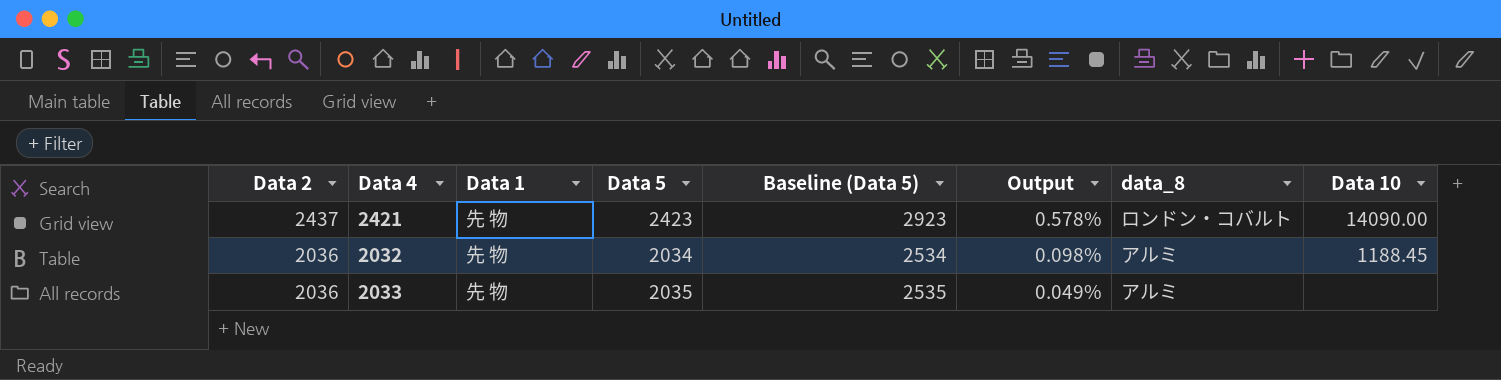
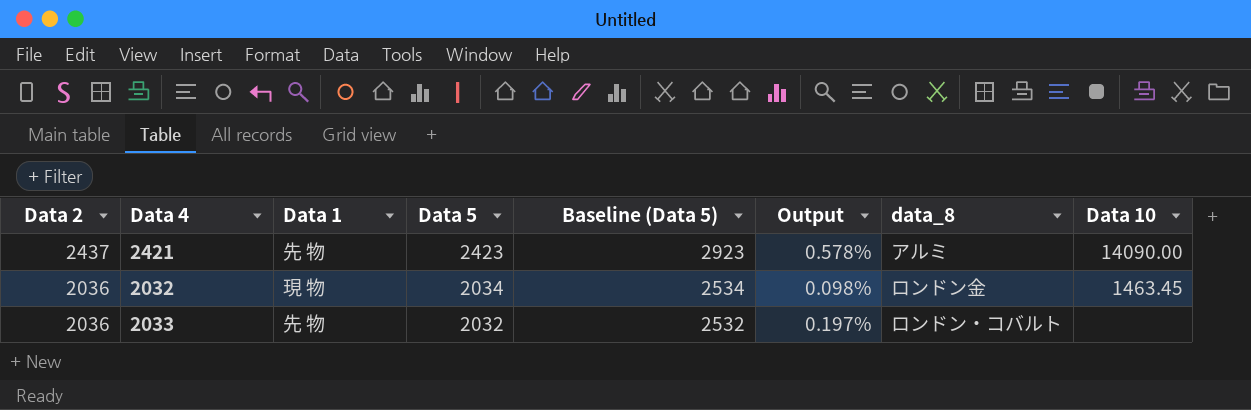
2421 | data_8: ロンドン・コバルト -> アルミ
2032 | Data 1: 先 物 -> 現 物
2032 | data_8: アルミ -> ロンドン金
2032 | Data 10: 1188.45 -> 1463.45
2033 | Data 5: 2035 -> 2032
2033 | Baseline (Data 5): 2535 -> 2532
2033 | Output: 0.049% -> 0.197%
2033 | data_8: アルミ -> ロンドン・コバルト

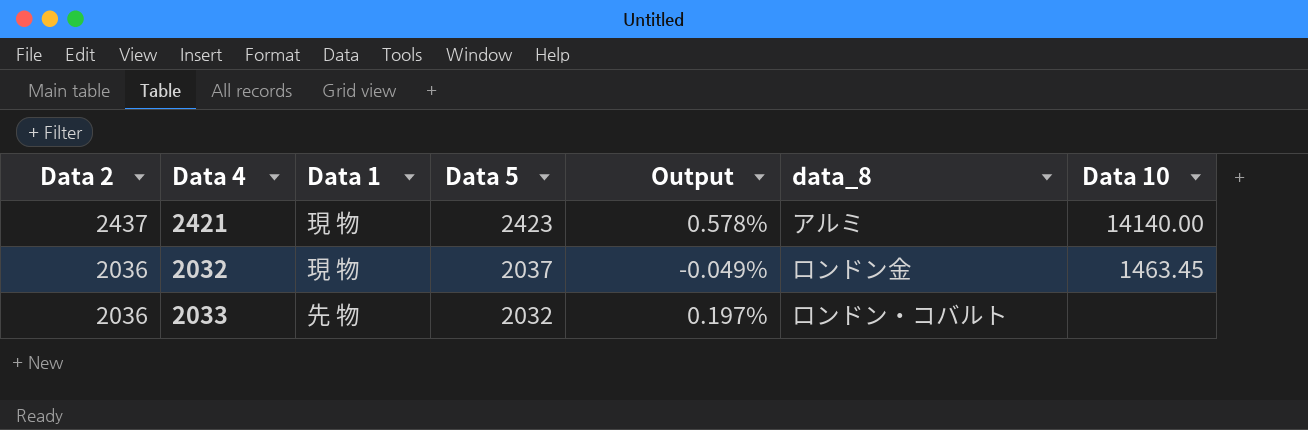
column Baseline (Data 5) | formula: [Data 5] + 500 -> none
2421 | Data 1: 先 物 -> 現 物
2421 | Data 10: 14090.00 -> 14140.00
2032 | Data 5: 2034 -> 2037
2032 | Output: 0.098% -> -0.049%

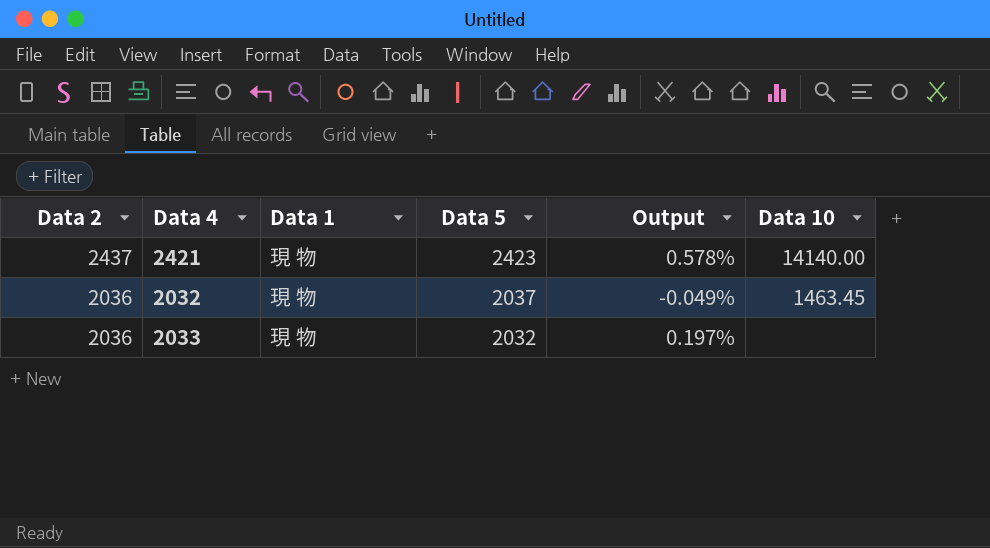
column data_8 | position: 6 -> none
2033 | Data 1: 先 物 -> 現 物

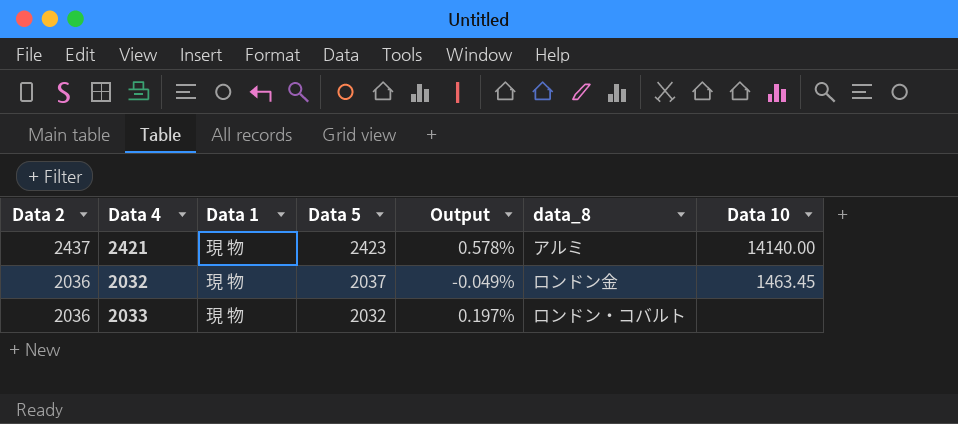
column data_8 | position: none -> 6

